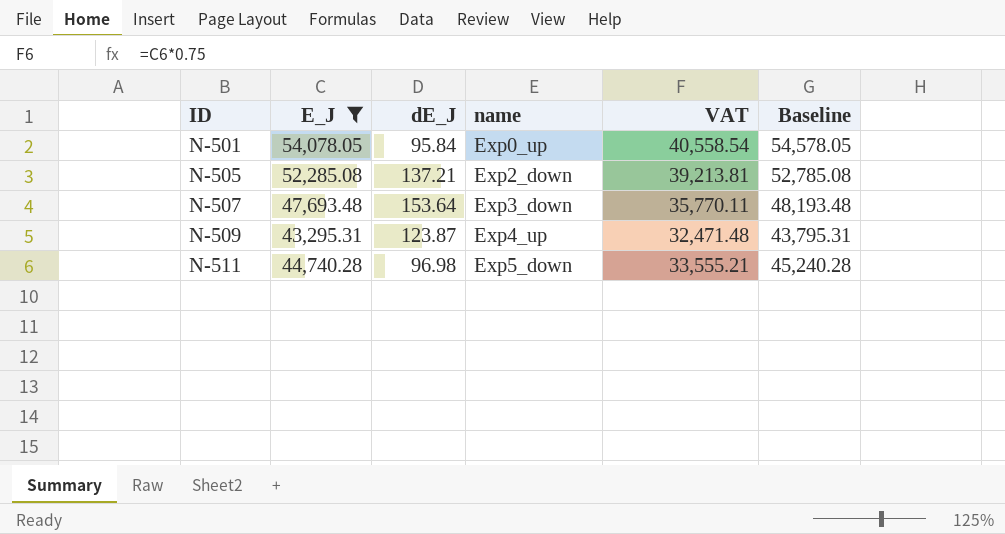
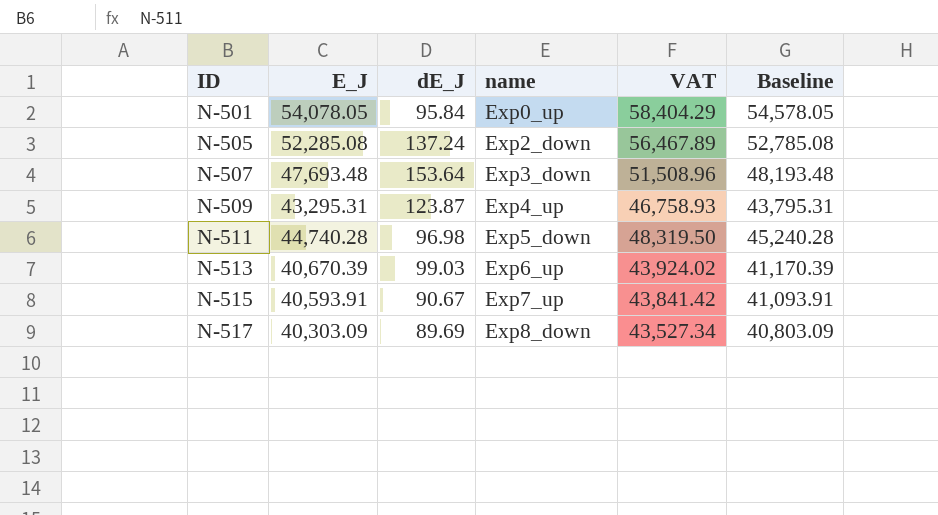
filter: E_J >= 43,295.31 -> none
column VAT | formula: [E_J] * 0.75 -> [E_J] * 1.08
N-505 | dE_J: 137.21 -> 137.24

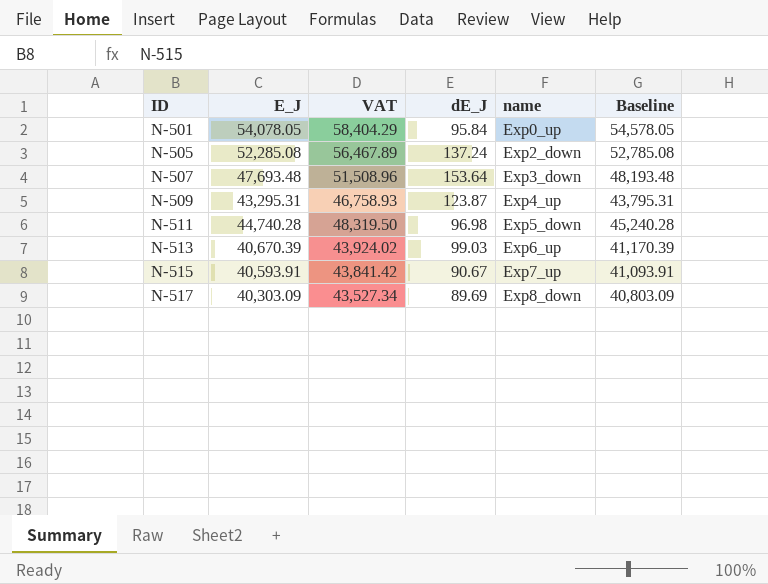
column VAT | position: 5 -> 3

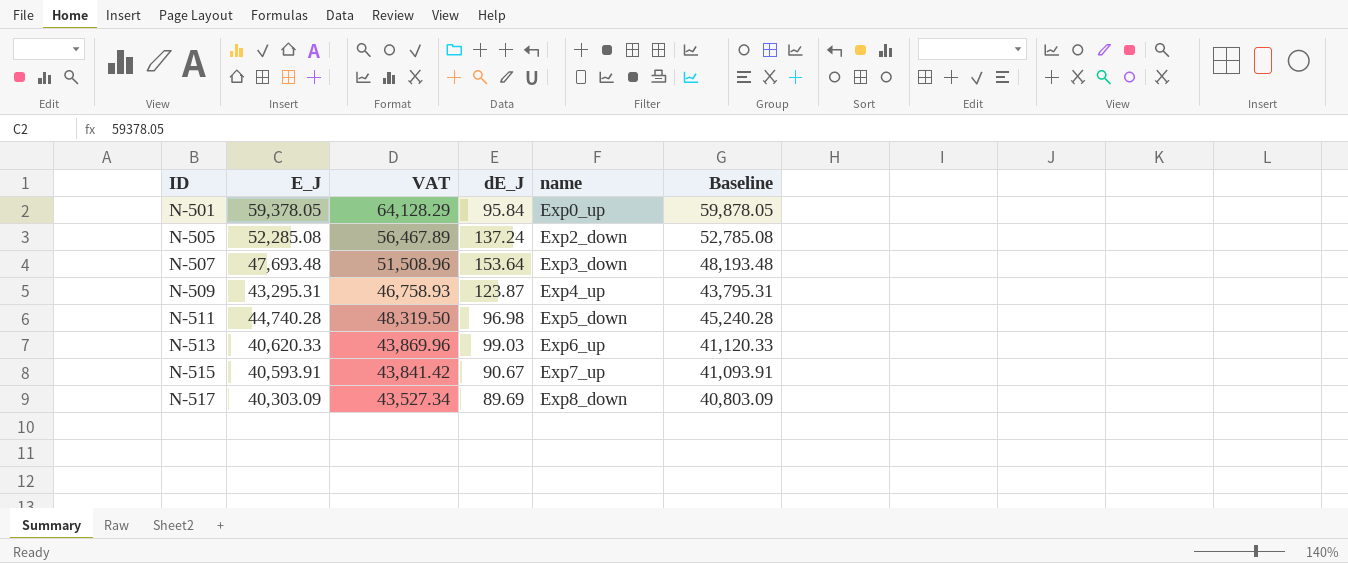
N-501 | E_J: 54,078.05 -> 59,378.05
N-501 | VAT: 58,404.29 -> 64,128.29
N-501 | Baseline: 54,578.05 -> 59,878.05
N-513 | E_J: 40,670.39 -> 40,620.33
N-513 | VAT: 43,924.02 -> 43,869.96
N-513 | Baseline: 41,170.39 -> 41,120.33

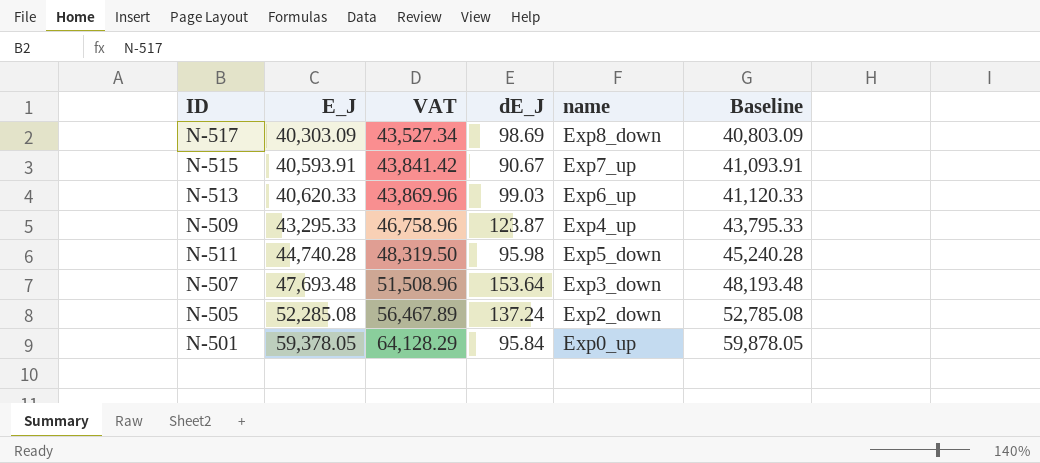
row order: ID ascending -> E_J ascending
N-517 | dE_J: 89.69 -> 98.69
N-509 | E_J: 43,295.31 -> 43,295.33
N-509 | VAT: 46,758.93 -> 46,758.96
N-509 | Baseline: 43,795.31 -> 43,795.33
N-511 | dE_J: 96.98 -> 95.98

